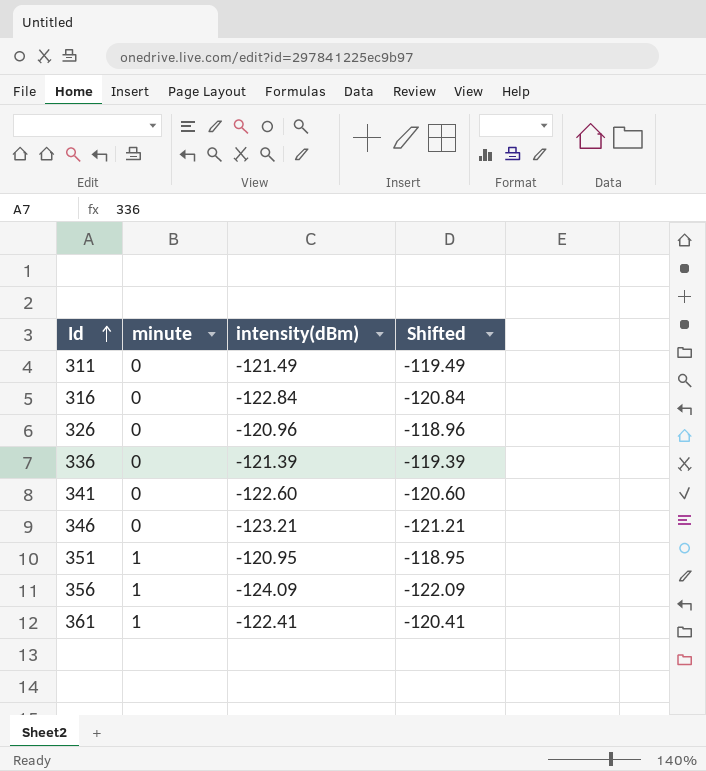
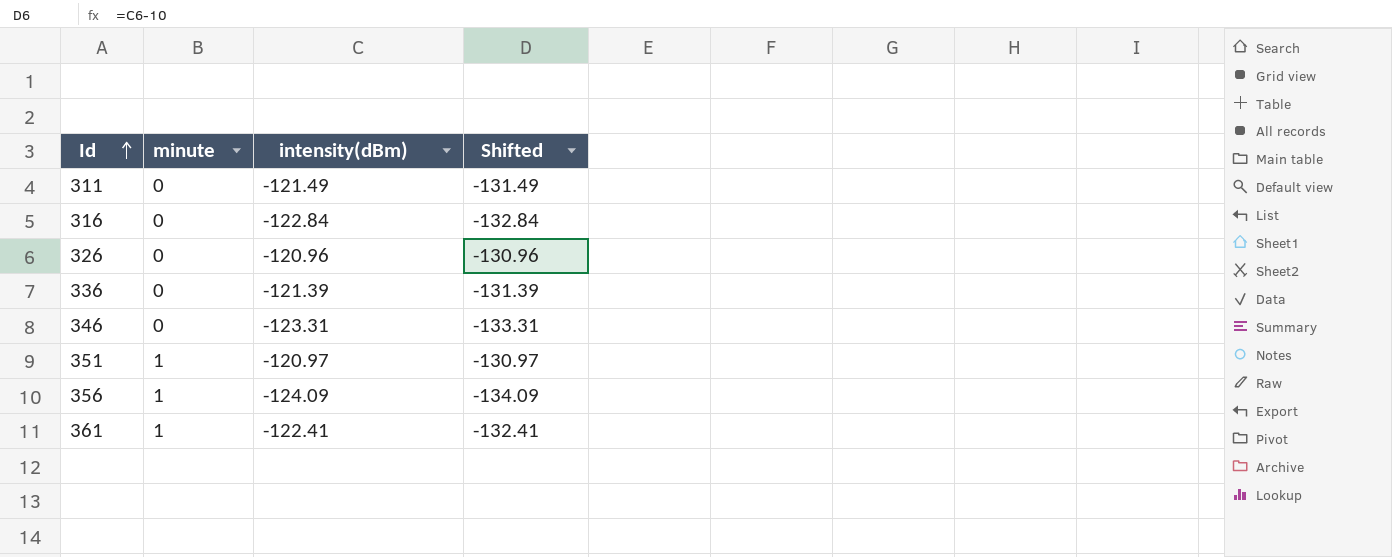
column Shifted | formula: [intensity(dBm)] + 2 -> [intensity(dBm)] - 10
row 341: 0 | -122.60 | -120.60 -> none
346 | intensity(dBm): -123.21 -> -123.31
351 | intensity(dBm): -120.95 -> -120.97

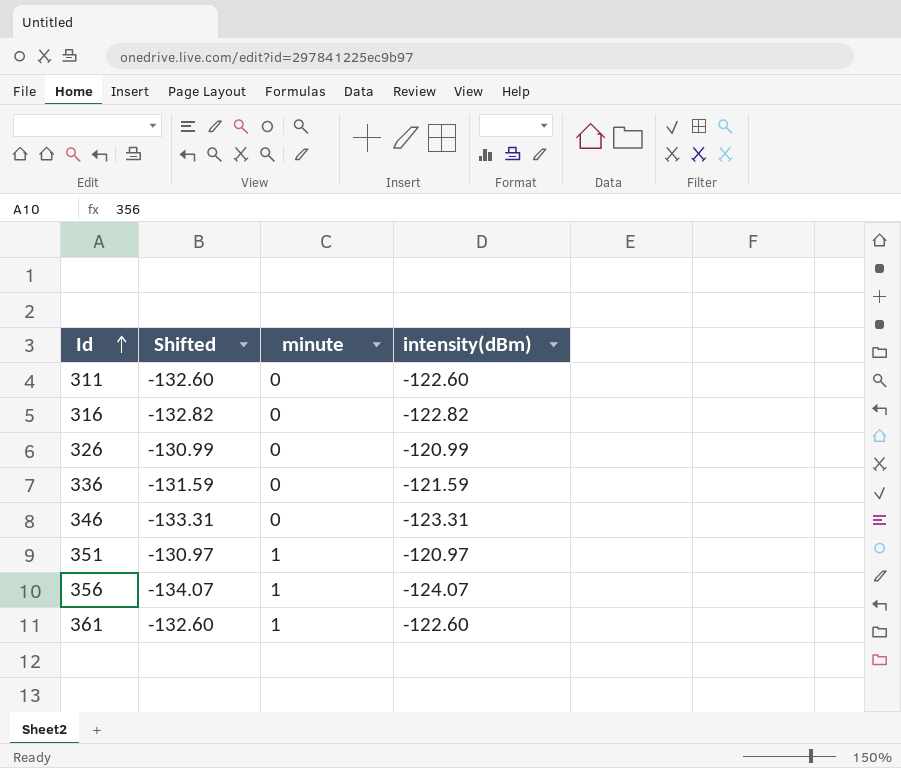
column Shifted | position: 4 -> 2
311 | Shifted: -131.49 -> -132.60
311 | intensity(dBm): -121.49 -> -122.60
316 | Shifted: -132.84 -> -132.82
316 | intensity(dBm): -122.84 -> -122.82
326 | Shifted: -130.96 -> -130.99
326 | intensity(dBm): -120.96 -> -120.99
336 | Shifted: -131.39 -> -131.59
336 | intensity(dBm): -121.39 -> -121.59
356 | Shifted: -134.09 -> -134.07
356 | intensity(dBm): -124.09 -> -124.07
361 | Shifted: -132.41 -> -132.60
361 | intensity(dBm): -122.41 -> -122.60

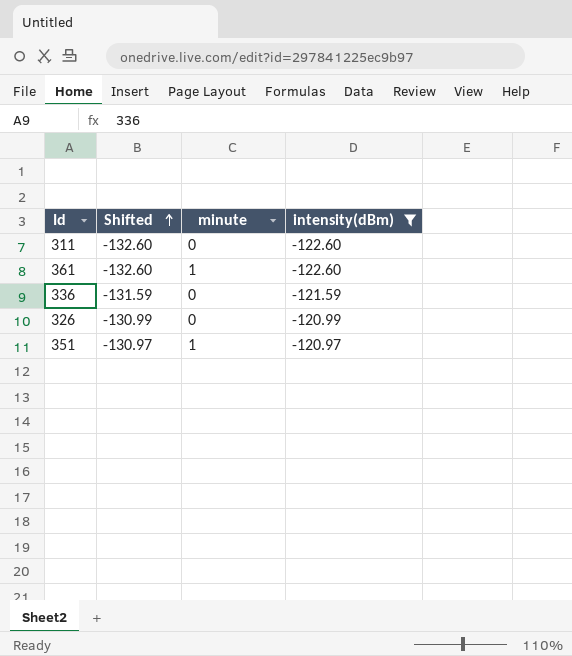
filter: none -> intensity(dBm) >= -122.60
row order: Id ascending -> Shifted ascending

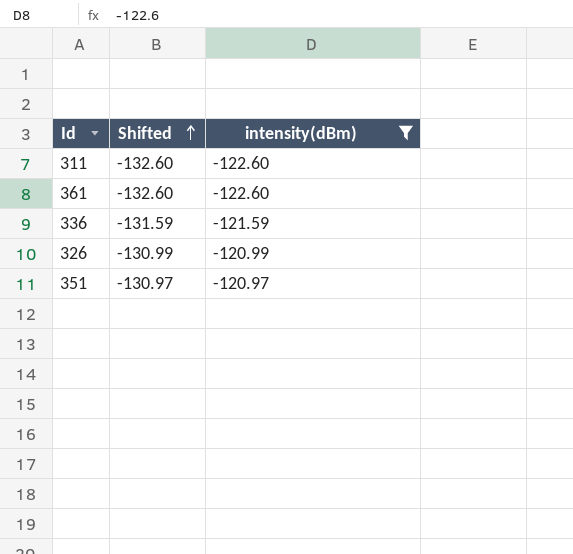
column minute | position: 3 -> none

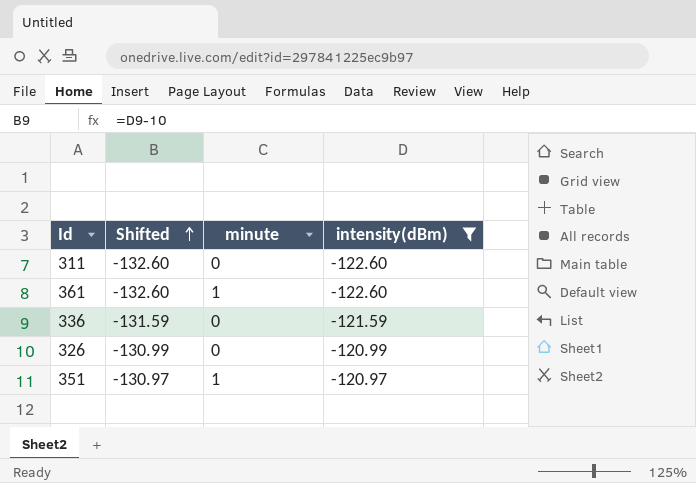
column minute | position: none -> 3

